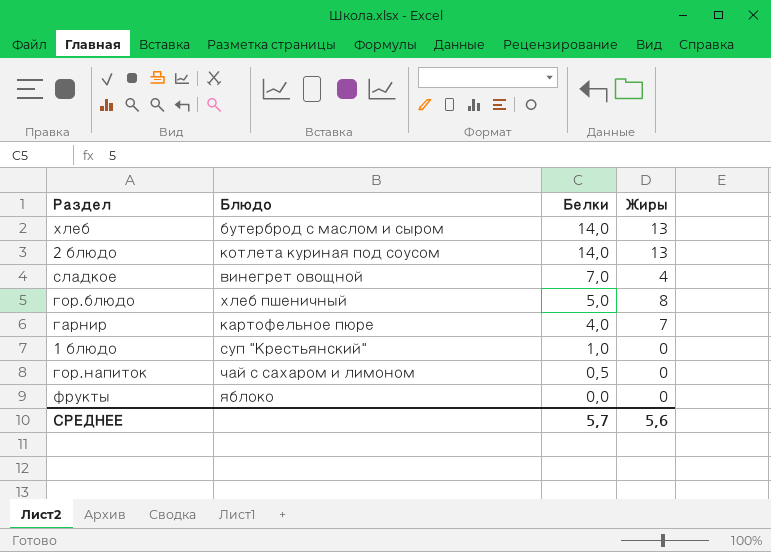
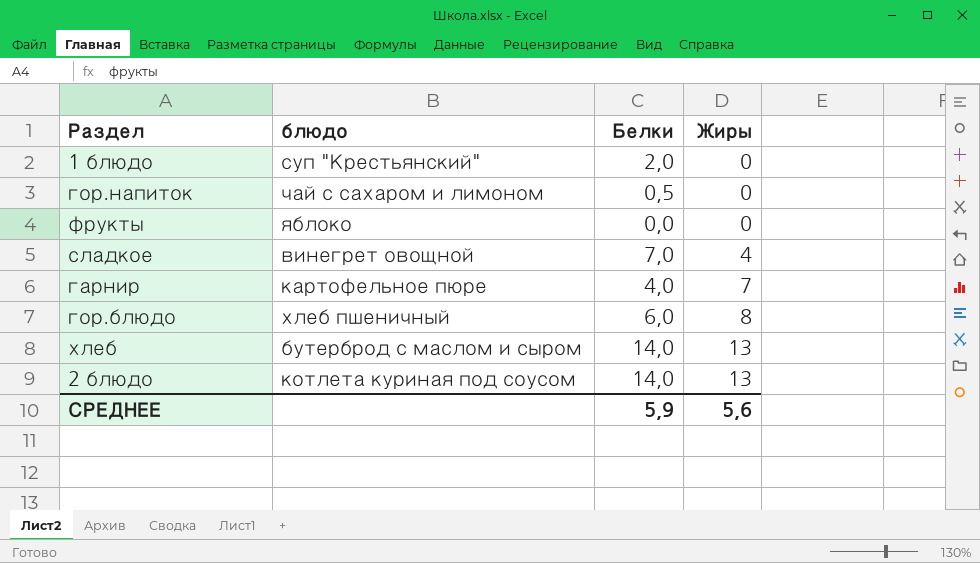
row order: Белки descending -> Жиры ascending
column name: Блюдо -> блюдо
1 блюдо | Белки: 1,0 -> 2,0
гор.блюдо | Белки: 5,0 -> 6,0
СРЕДНЕЕ | Белки: 5,7 -> 5,9

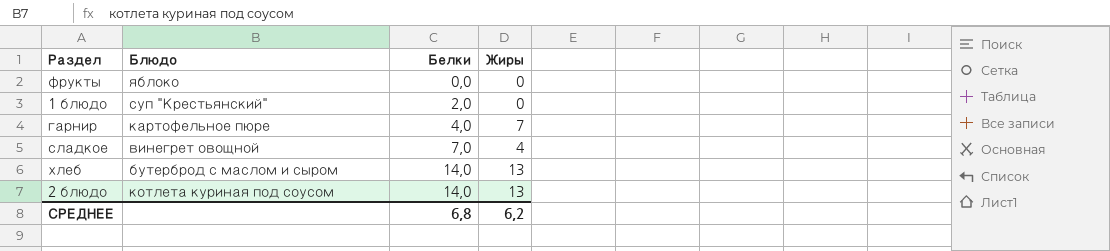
row order: Жиры ascending -> Белки ascending
column name: блюдо -> Блюдо
row гор.напиток: чай с сахаром и лимоном | 0,5 | 0 -> none
row гор.блюдо: хлеб пшеничный | 6,0 | 8 -> none
СРЕДНЕЕ | Белки: 5,9 -> 6,8
СРЕДНЕЕ | Жиры: 5,6 -> 6,2

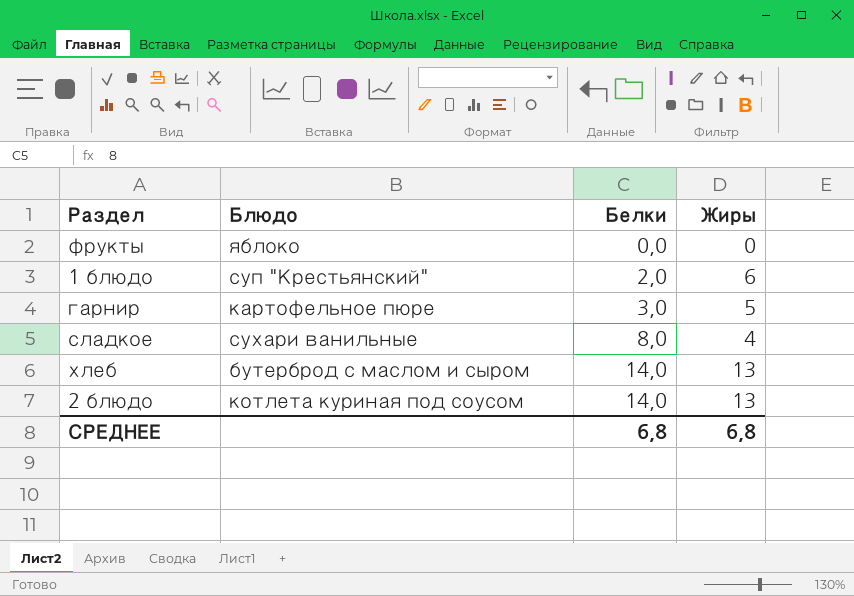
1 блюдо | Жиры: 0 -> 6
гарнир | Белки: 4,0 -> 3,0
гарнир | Жиры: 7 -> 5
сладкое | Блюдо: винегрет овощной -> сухари ванильные
сладкое | Белки: 7,0 -> 8,0
СРЕДНЕЕ | Жиры: 6,2 -> 6,8

